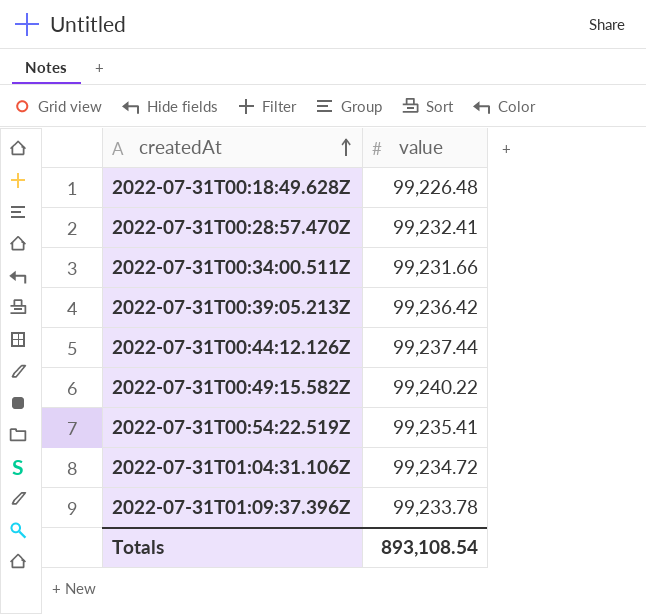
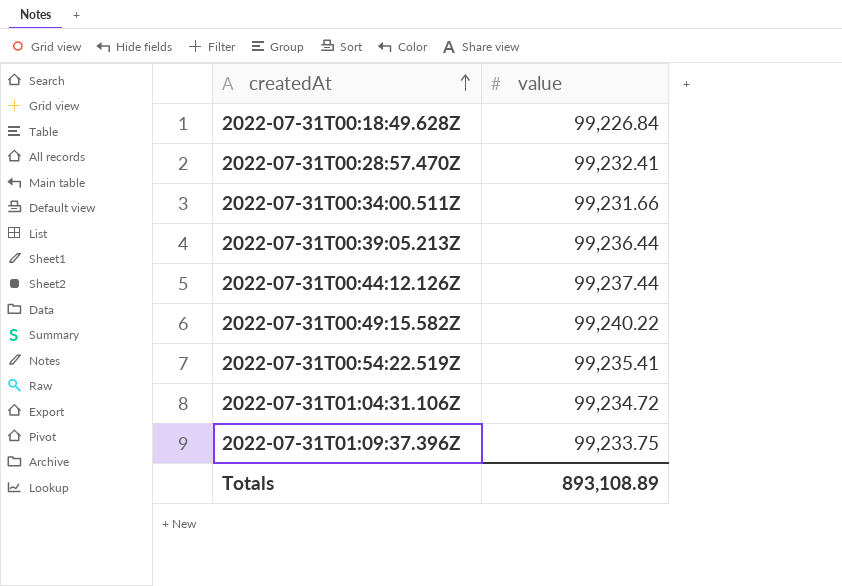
2022-07-31T00:18:49.628Z | value: 99,226.48 -> 99,226.84
2022-07-31T00:39:05.213Z | value: 99,236.42 -> 99,236.44
2022-07-31T01:09:37.396Z | value: 99,233.78 -> 99,233.75
Totals | value: 893,108.54 -> 893,108.89

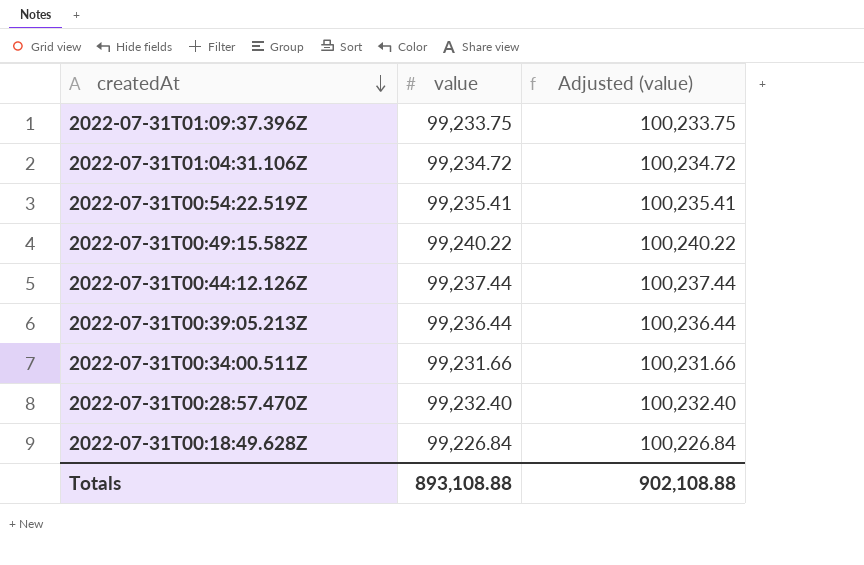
row order: createdAt ascending -> createdAt descending
column Adjusted (value) | formula: none -> [value] + 1000
2022-07-31T00:28:57.470Z | value: 99,232.41 -> 99,232.40
Totals | value: 893,108.89 -> 893,108.88

